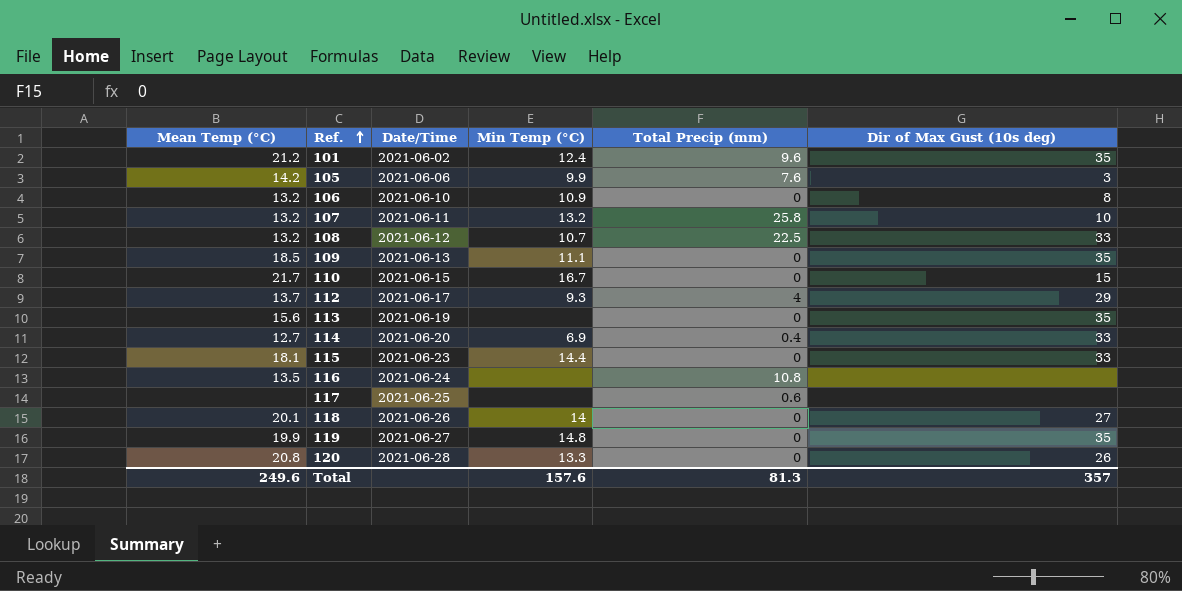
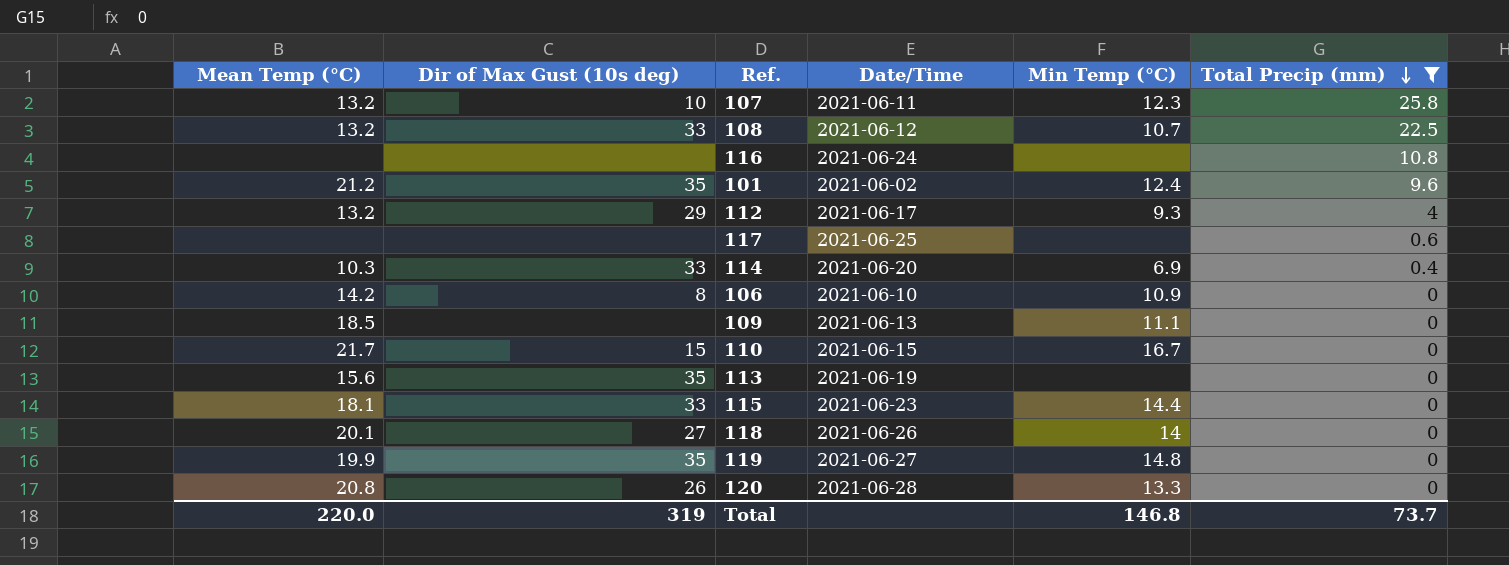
filter: none -> Total Precip (mm) != 7.6
row order: Ref. ascending -> Total Precip (mm) descending
column Dir of Max Gust (10s deg) | position: 6 -> 2
107 | Min Temp (°C): 13.2 -> 12.3
116 | Mean Temp (°C): 13.5 -> none
112 | Mean Temp (°C): 13.7 -> 13.2
114 | Mean Temp (°C): 12.7 -> 10.3
106 | Mean Temp (°C): 13.2 -> 14.2
109 | Dir of Max Gust (10s deg): 35 -> none
Total | Mean Temp (°C): 249.6 -> 220.0
Total | Dir of Max Gust (10s deg): 357 -> 319
Total | Min Temp (°C): 157.6 -> 146.8
Total | Total Precip (mm): 81.3 -> 73.7

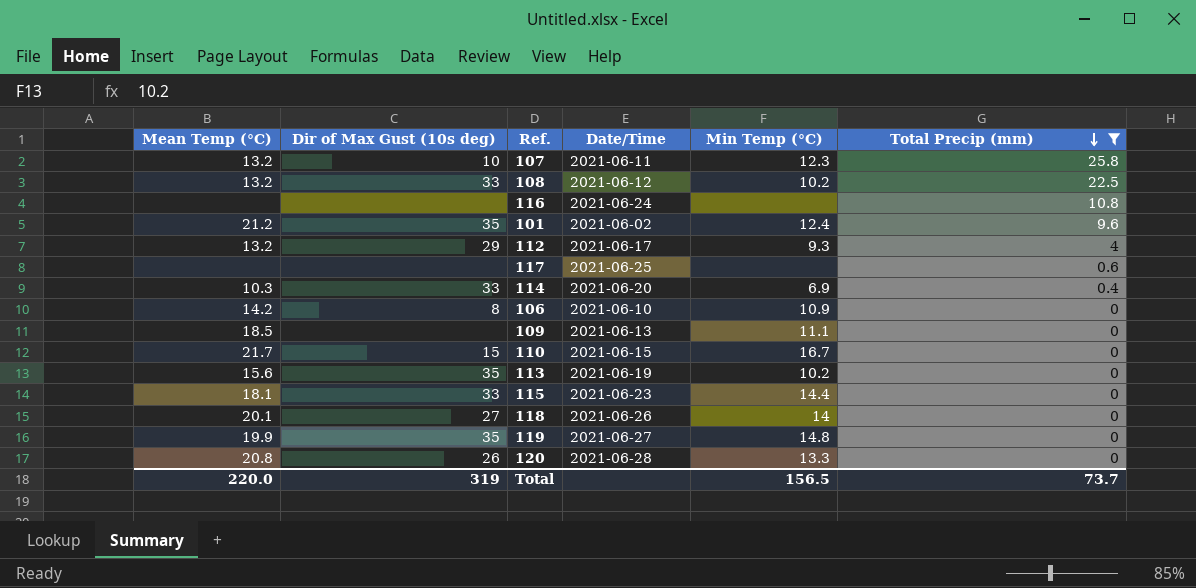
108 | Min Temp (°C): 10.7 -> 10.2
113 | Min Temp (°C): none -> 10.2
Total | Min Temp (°C): 146.8 -> 156.5

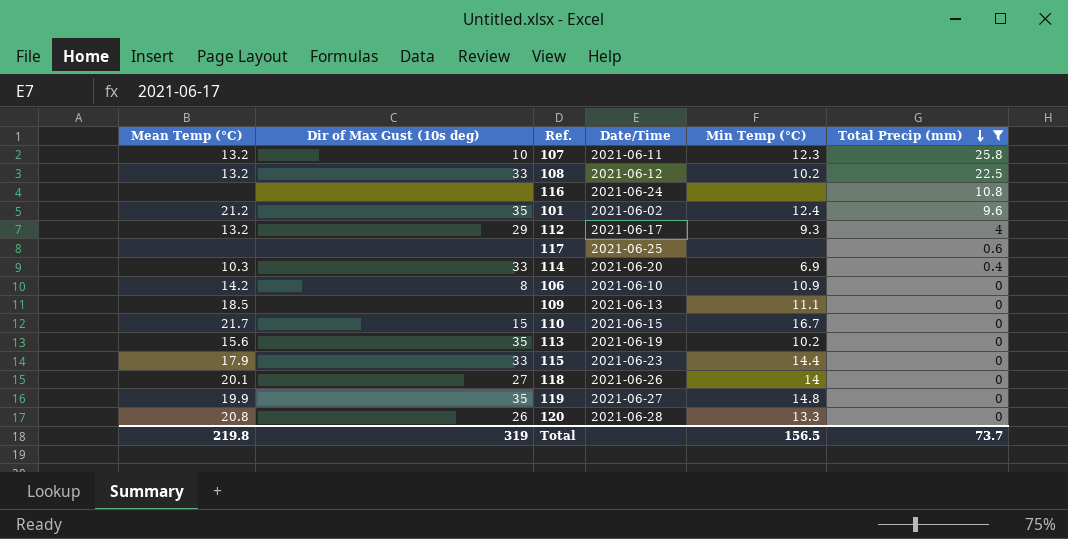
115 | Mean Temp (°C): 18.1 -> 17.9
Total | Mean Temp (°C): 220.0 -> 219.8

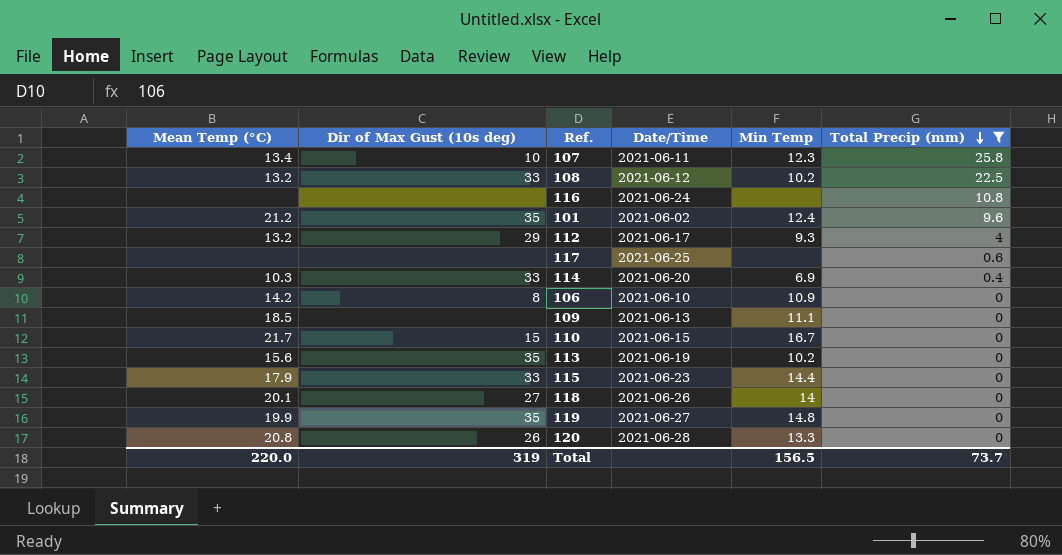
column name: Min Temp (°C) -> Min Temp
107 | Mean Temp (°C): 13.2 -> 13.4
Total | Mean Temp (°C): 219.8 -> 220.0

